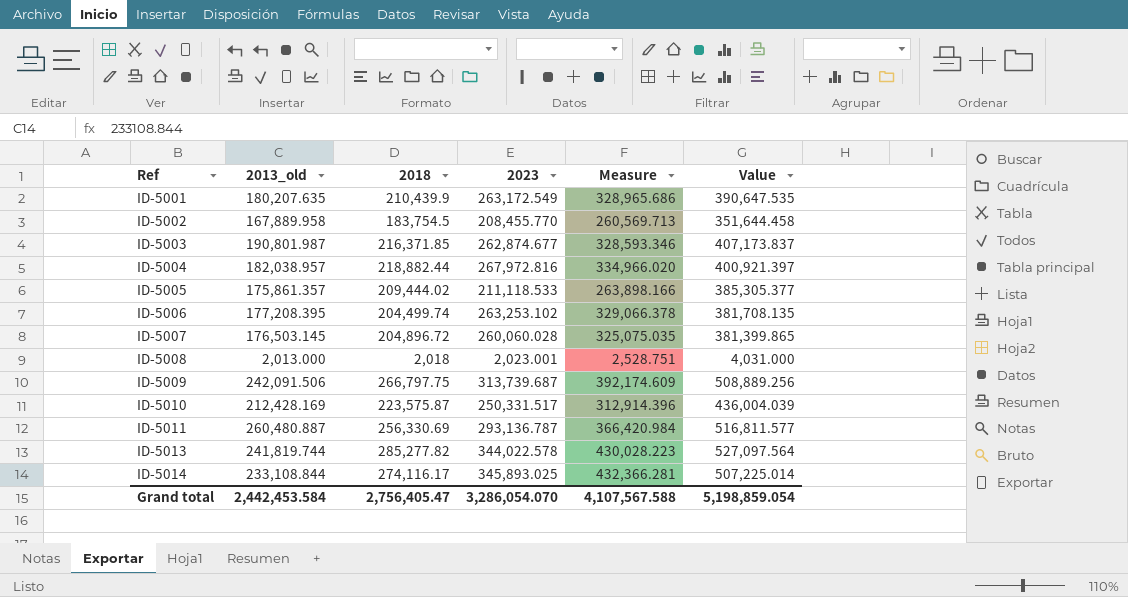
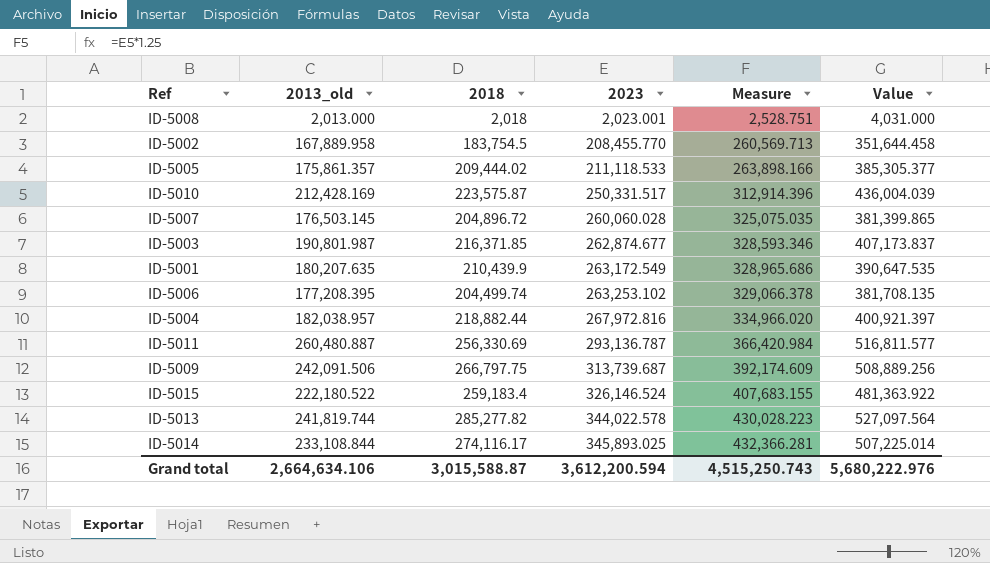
row order: Ref ascending -> 2023 ascending
row ID-5015: none -> 222,180.522 | 259,183.4 | 326,146.524 | 407,683.155 | 481,363.922
Grand total | 2013_old: 2,442,453.584 -> 2,664,634.106
Grand total | 2018: 2,756,405.47 -> 3,015,588.87
Grand total | 2023: 3,286,054.070 -> 3,612,200.594
Grand total | Measure: 4,107,567.588 -> 4,515,250.743
Grand total | Value: 5,198,859.054 -> 5,680,222.976

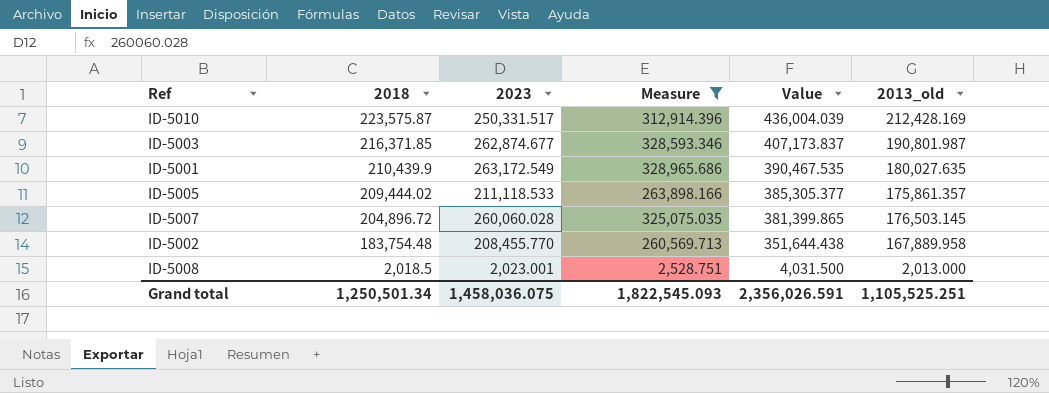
filter: none -> Measure <= 328,965.686
row order: 2023 ascending -> 2018 descending
column 2013_old | position: 2 -> 6
ID-5001 | Value: 390,647.535 -> 390,467.535
ID-5001 | 2013_old: 180,207.635 -> 180,027.635
ID-5002 | 2018: 183,754.5 -> 183,754.48
ID-5002 | Value: 351,644.458 -> 351,644.438
ID-5008 | 2018: 2,018 -> 2,018.5
ID-5008 | Value: 4,031.000 -> 4,031.500
Grand total | 2018: 3,015,588.87 -> 1,250,501.34
Grand total | 2023: 3,612,200.594 -> 1,458,036.075
Grand total | Measure: 4,515,250.743 -> 1,822,545.093
Grand total | Value: 5,680,222.976 -> 2,356,026.591
Grand total | 2013_old: 2,664,634.106 -> 1,105,525.251

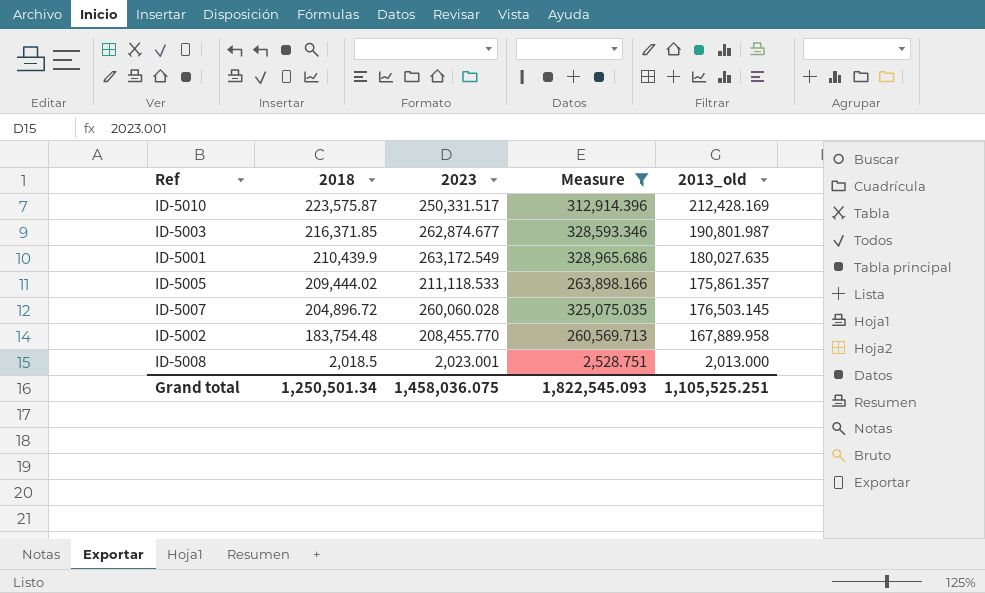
column Value | formula: [2018] + [2013_old] -> none

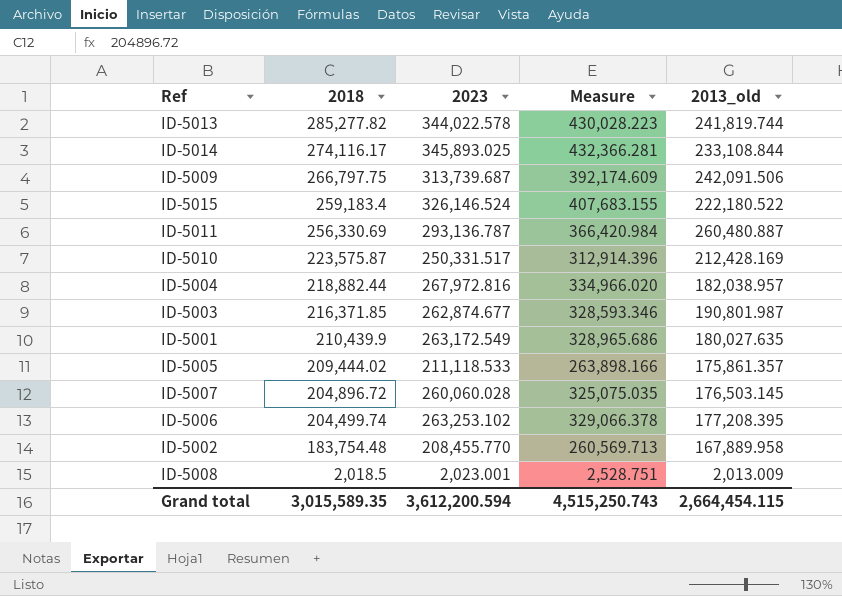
filter: Measure <= 328,965.686 -> none
ID-5008 | 2013_old: 2,013.000 -> 2,013.009
Grand total | 2018: 1,250,501.34 -> 3,015,589.35
Grand total | 2023: 1,458,036.075 -> 3,612,200.594
Grand total | Measure: 1,822,545.093 -> 4,515,250.743
Grand total | 2013_old: 1,105,525.251 -> 2,664,454.115

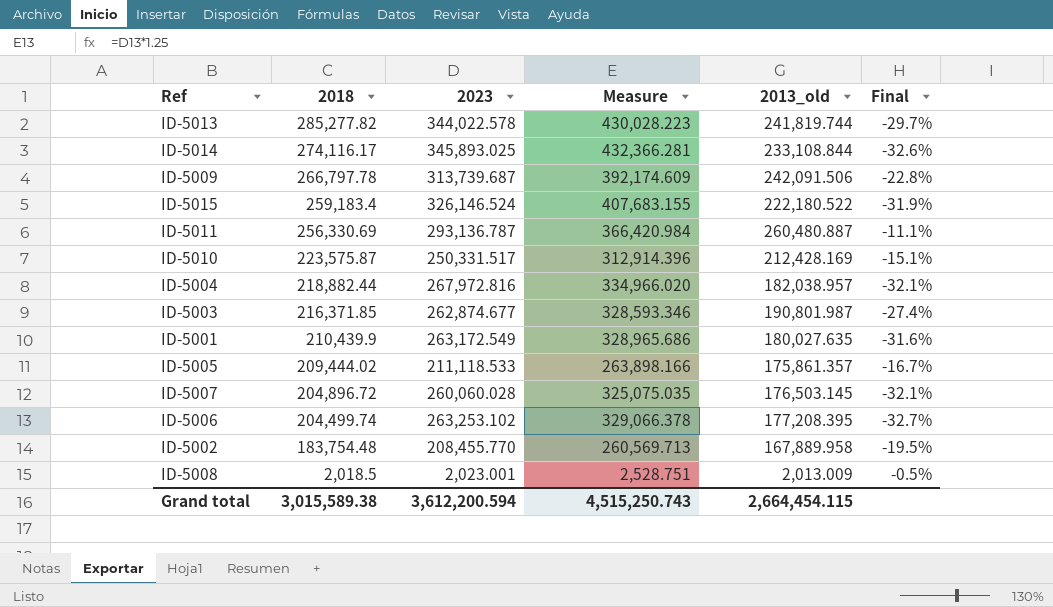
column Final | formula: none -> ([2013_old] - [2023]) / [2023]
ID-5009 | 2018: 266,797.75 -> 266,797.78
Grand total | 2018: 3,015,589.35 -> 3,015,589.38

